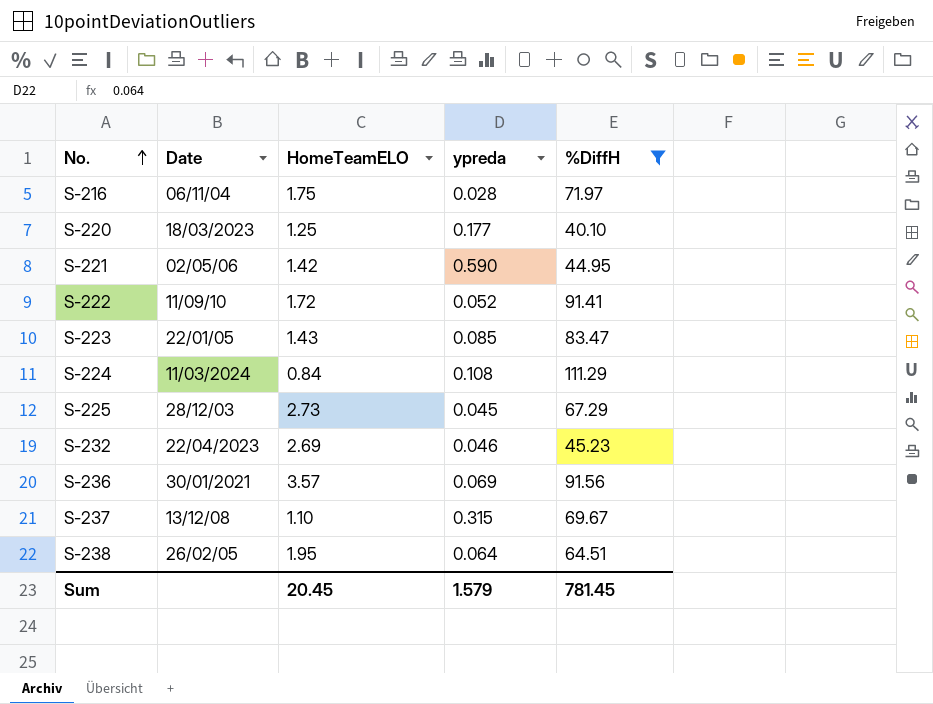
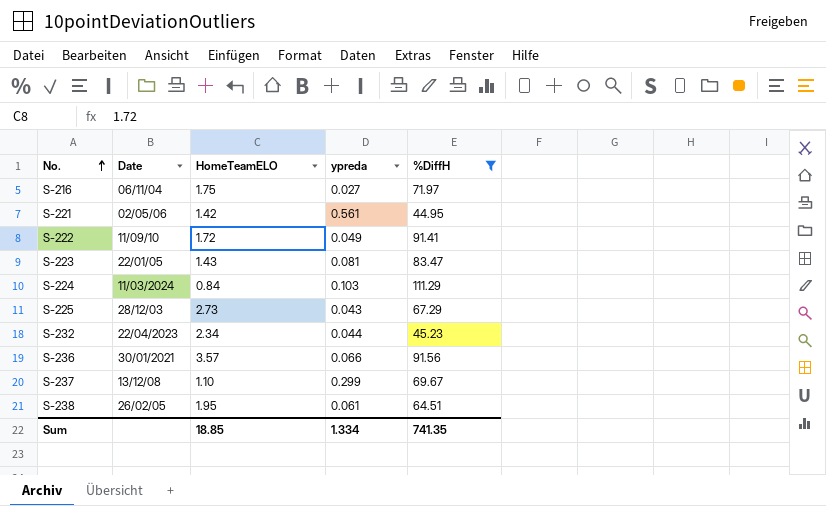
row S-220: 18/03/2023 | 1.25 | 0.177 | 40.10 -> none
S-216 | ypreda: 0.028 -> 0.027
S-221 | ypreda: 0.590 -> 0.561
S-222 | ypreda: 0.052 -> 0.049
S-223 | ypreda: 0.085 -> 0.081
S-224 | ypreda: 0.108 -> 0.103
S-225 | ypreda: 0.045 -> 0.043
S-232 | HomeTeamELO: 2.69 -> 2.34
S-232 | ypreda: 0.046 -> 0.044
S-236 | ypreda: 0.069 -> 0.066
S-237 | ypreda: 0.315 -> 0.299
S-238 | ypreda: 0.064 -> 0.061
Sum | HomeTeamELO: 20.45 -> 18.85
Sum | ypreda: 1.579 -> 1.334
Sum | %DiffH: 781.45 -> 741.35

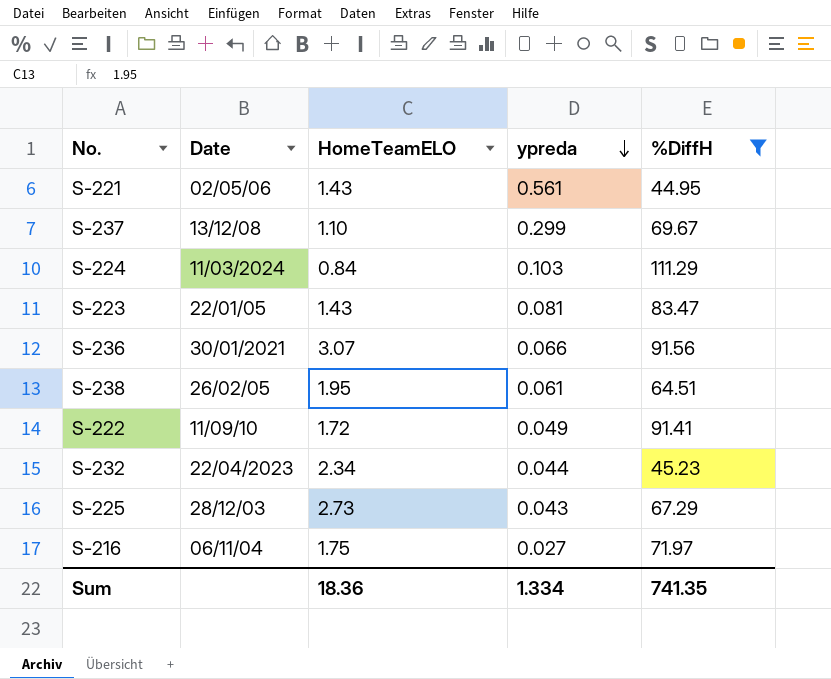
row order: No. ascending -> ypreda descending
S-221 | HomeTeamELO: 1.42 -> 1.43
S-236 | HomeTeamELO: 3.57 -> 3.07
Sum | HomeTeamELO: 18.85 -> 18.36

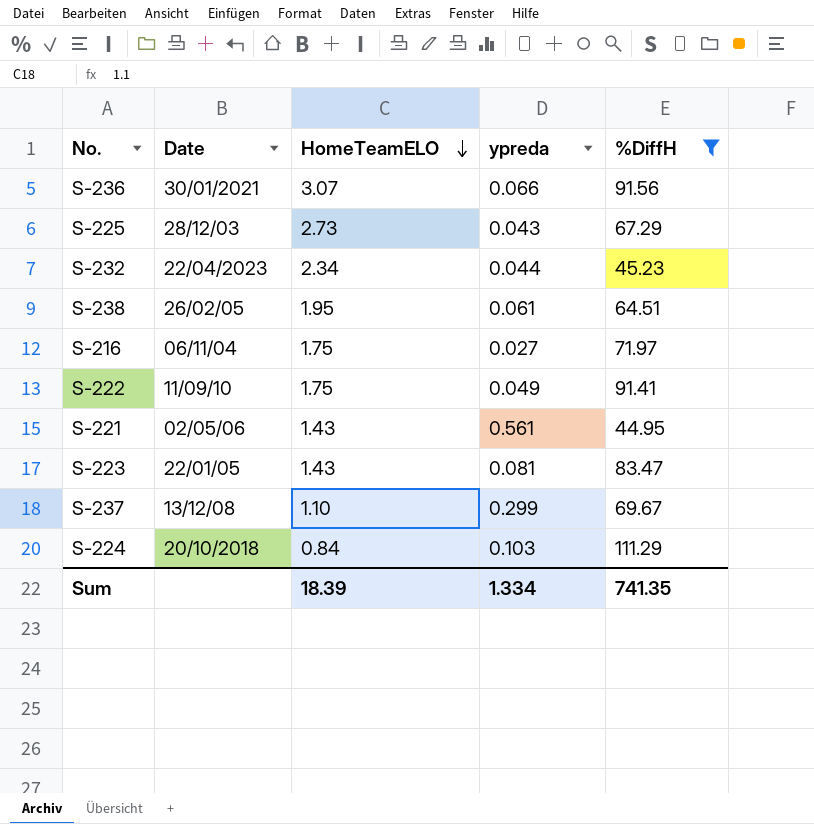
row order: ypreda descending -> HomeTeamELO descending
S-222 | HomeTeamELO: 1.72 -> 1.75
S-224 | Date: 11/03/2024 -> 20/10/2018
Sum | HomeTeamELO: 18.36 -> 18.39

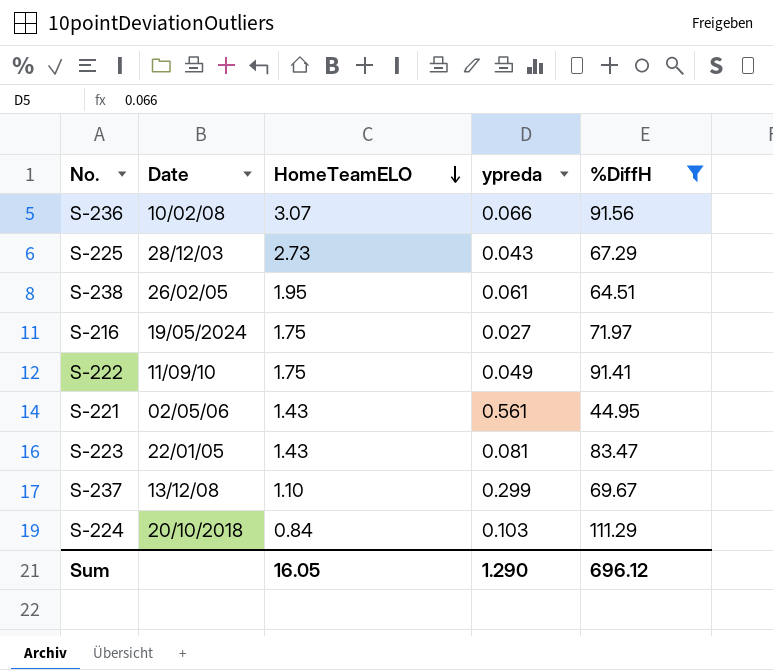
row S-232: 22/04/2023 | 2.34 | 0.044 | 45.23 -> none
S-236 | Date: 30/01/2021 -> 10/02/08
S-216 | Date: 06/11/04 -> 19/05/2024
Sum | HomeTeamELO: 18.39 -> 16.05
Sum | ypreda: 1.334 -> 1.290
Sum | %DiffH: 741.35 -> 696.12

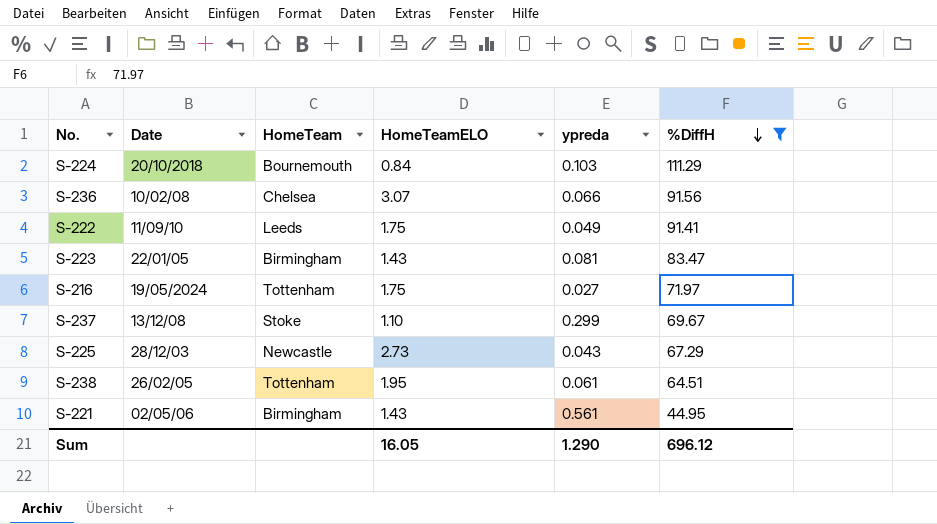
row order: HomeTeamELO descending -> %DiffH descending
column HomeTeam | position: none -> 3

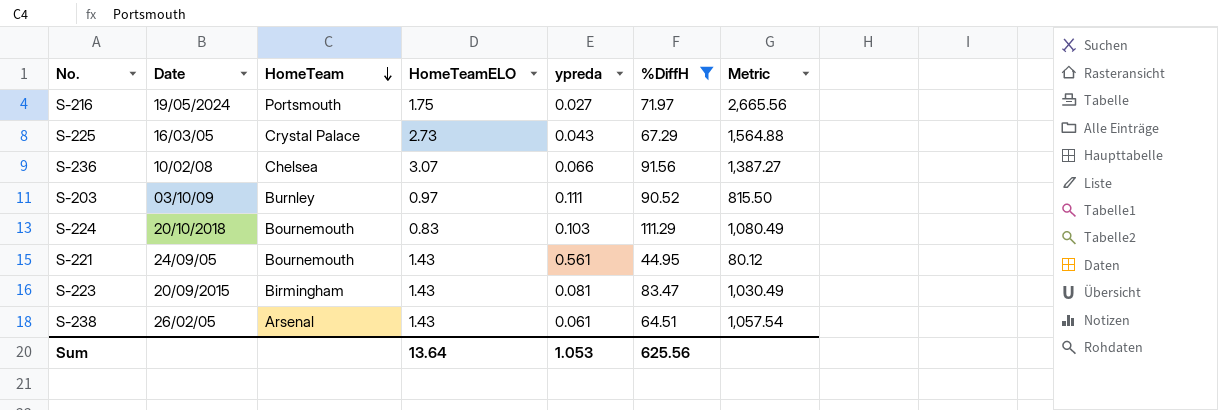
row order: %DiffH descending -> HomeTeam descending
column Metric | formula: none -> [%DiffH] / [ypreda]
row S-222: 11/09/10 | Leeds | 1.75 | 0.049 | 91.41 -> none
row S-237: 13/12/08 | Stoke | 1.10 | 0.299 | 69.67 -> none
S-216 | HomeTeam: Tottenham -> Portsmouth
S-225 | Date: 28/12/03 -> 16/03/05
S-225 | HomeTeam: Newcastle -> Crystal Palace
row S-203: none -> 03/10/09 | Burnley | 0.97 | 0.111 | 90.52 | 815.50
S-224 | HomeTeamELO: 0.84 -> 0.83
S-221 | Date: 02/05/06 -> 24/09/05
S-221 | HomeTeam: Birmingham -> Bournemouth
S-223 | Date: 22/01/05 -> 20/09/2015
S-238 | HomeTeam: Tottenham -> Arsenal
S-238 | HomeTeamELO: 1.95 -> 1.43
Sum | HomeTeamELO: 16.05 -> 13.64
Sum | ypreda: 1.290 -> 1.053
Sum | %DiffH: 696.12 -> 625.56

